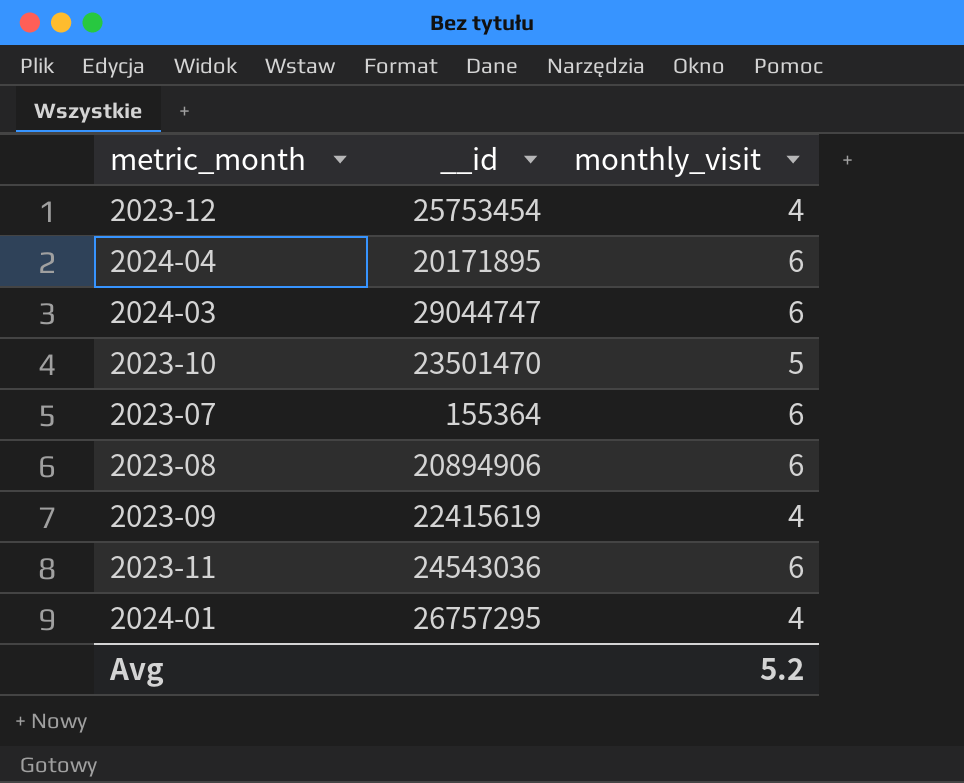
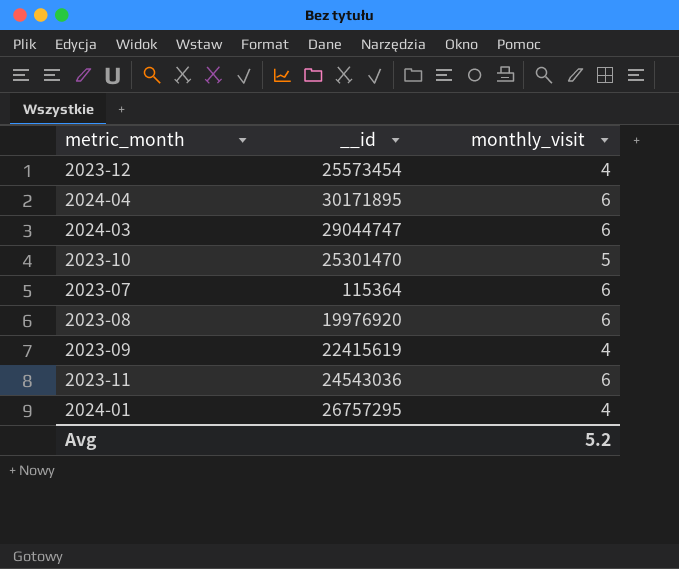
2023-12 | __id: 25753454 -> 25573454
2024-04 | __id: 20171895 -> 30171895
2023-10 | __id: 23501470 -> 25301470
2023-07 | __id: 155364 -> 115364
2023-08 | __id: 20894906 -> 19976920

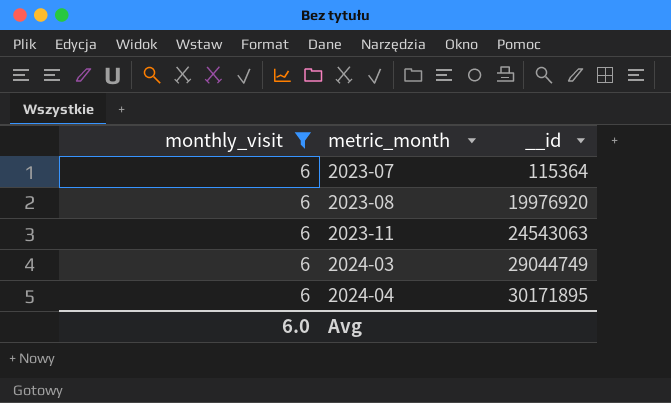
filter: none -> monthly_visit = 6
row order: none -> metric_month ascending
column monthly_visit | position: 3 -> 1
2023-11 | __id: 24543036 -> 24543063
2024-03 | __id: 29044747 -> 29044749
Avg | monthly_visit: 5.2 -> 6.0

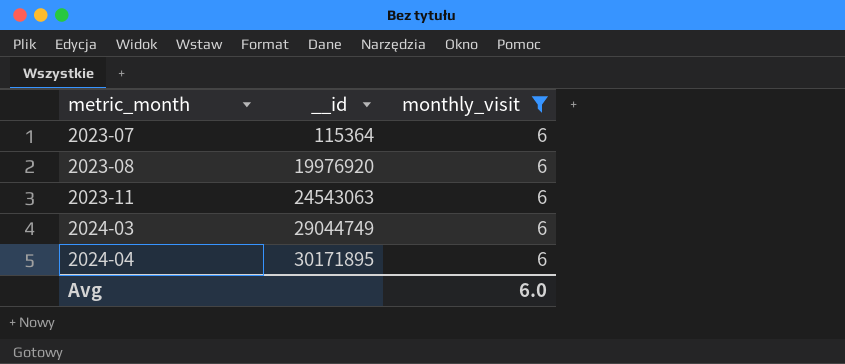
column monthly_visit | position: 1 -> 3

